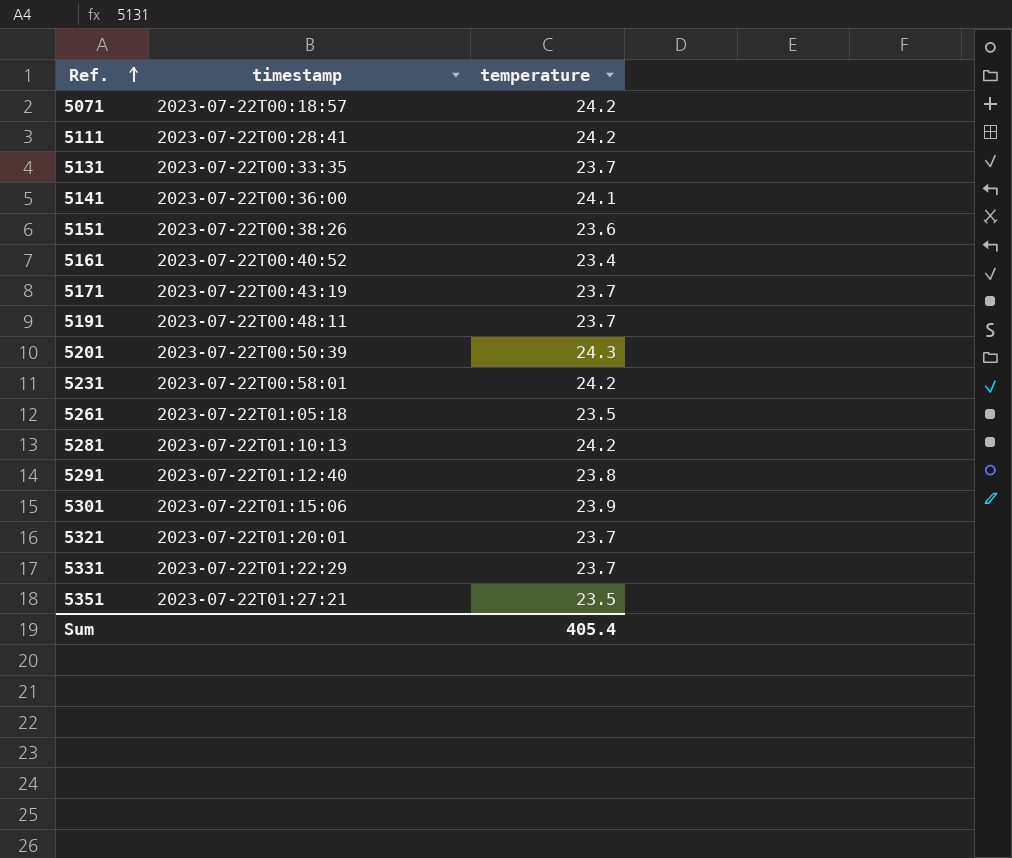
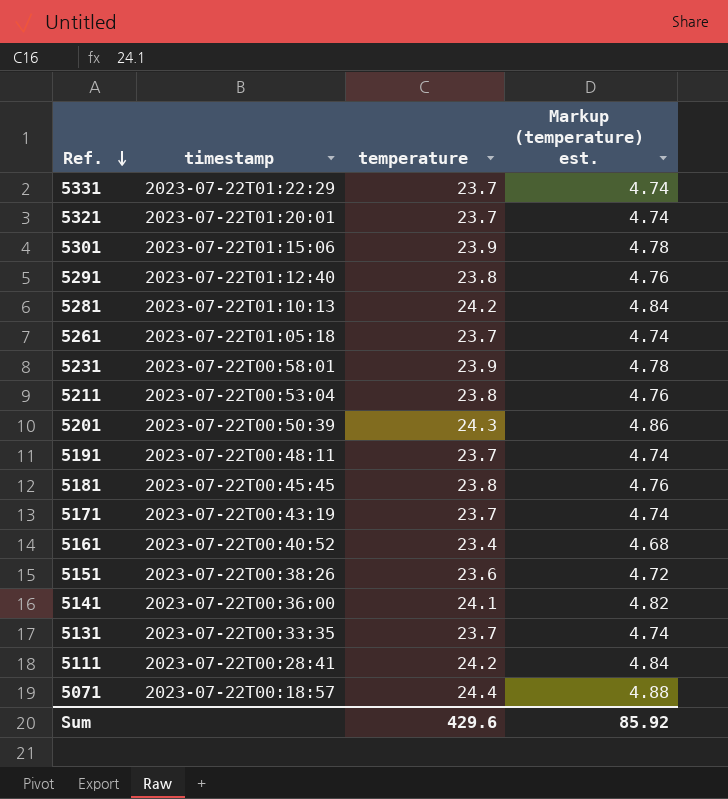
row order: Ref. ascending -> Ref. descending
column Markup (temperature) est. | formula: none -> [temperature] * 0.2
row 5351: 2023-07-22T01:27:21 | 23.5 -> none
5261 | temperature: 23.5 -> 23.7
5231 | temperature: 24.2 -> 23.9
row 5211: none -> 2023-07-22T00:53:04 | 23.8 | 4.76
row 5181: none -> 2023-07-22T00:45:45 | 23.8 | 4.76
5071 | temperature: 24.2 -> 24.4
Sum | temperature: 405.4 -> 429.6

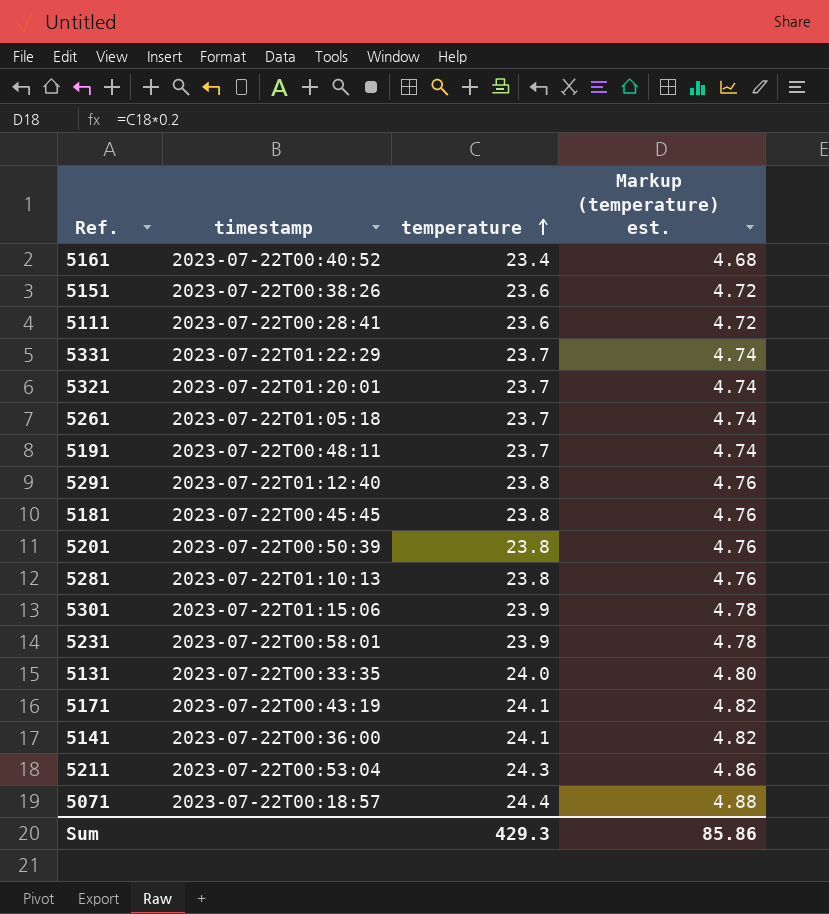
row order: Ref. descending -> temperature ascending
5111 | temperature: 24.2 -> 23.6
5111 | Markup (temperature) est.: 4.84 -> 4.72
5201 | temperature: 24.3 -> 23.8
5201 | Markup (temperature) est.: 4.86 -> 4.76
5281 | temperature: 24.2 -> 23.8
5281 | Markup (temperature) est.: 4.84 -> 4.76
5131 | temperature: 23.7 -> 24.0
5131 | Markup (temperature) est.: 4.74 -> 4.80
5171 | temperature: 23.7 -> 24.1
5171 | Markup (temperature) est.: 4.74 -> 4.82
5211 | temperature: 23.8 -> 24.3
5211 | Markup (temperature) est.: 4.76 -> 4.86
Sum | temperature: 429.6 -> 429.3
Sum | Markup (temperature) est.: 85.92 -> 85.86

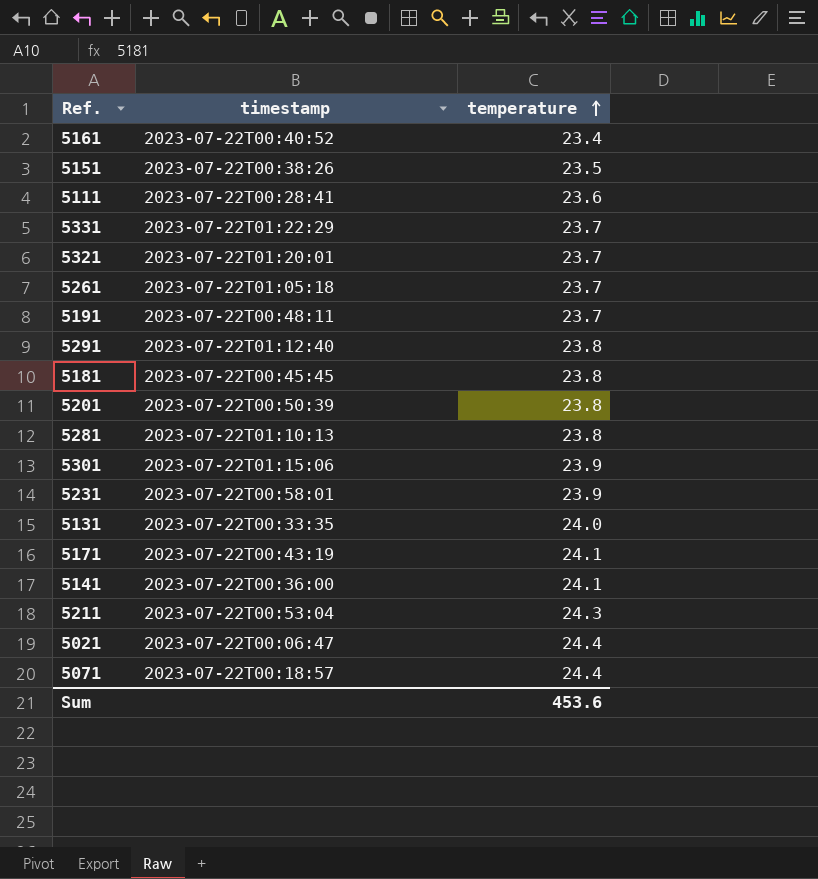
column Markup (temperature) est. | formula: [temperature] * 0.2 -> none
5151 | temperature: 23.6 -> 23.5
row 5021: none -> 2023-07-22T00:06:47 | 24.4
Sum | temperature: 429.3 -> 453.6

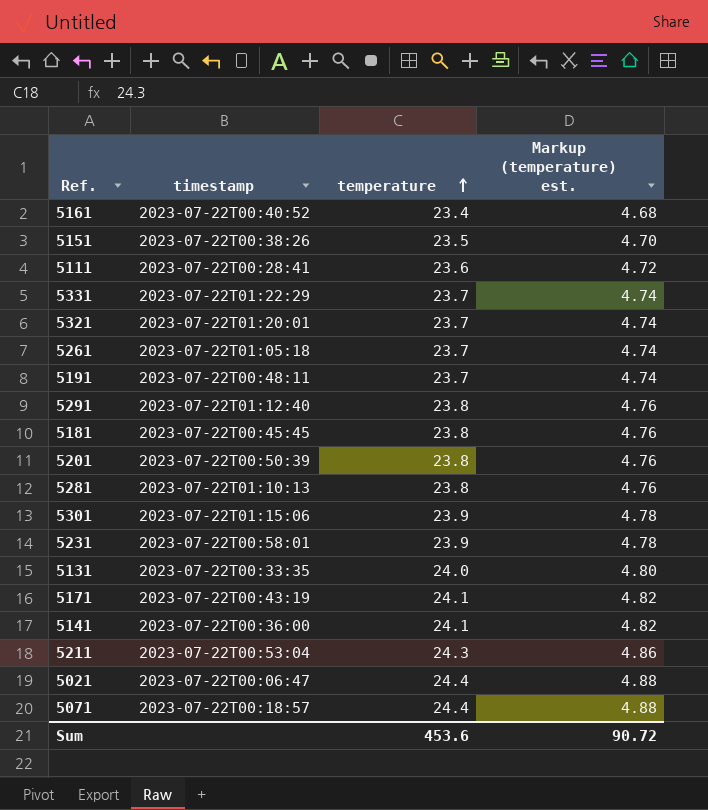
column Markup (temperature) est. | formula: none -> [temperature] * 0.2

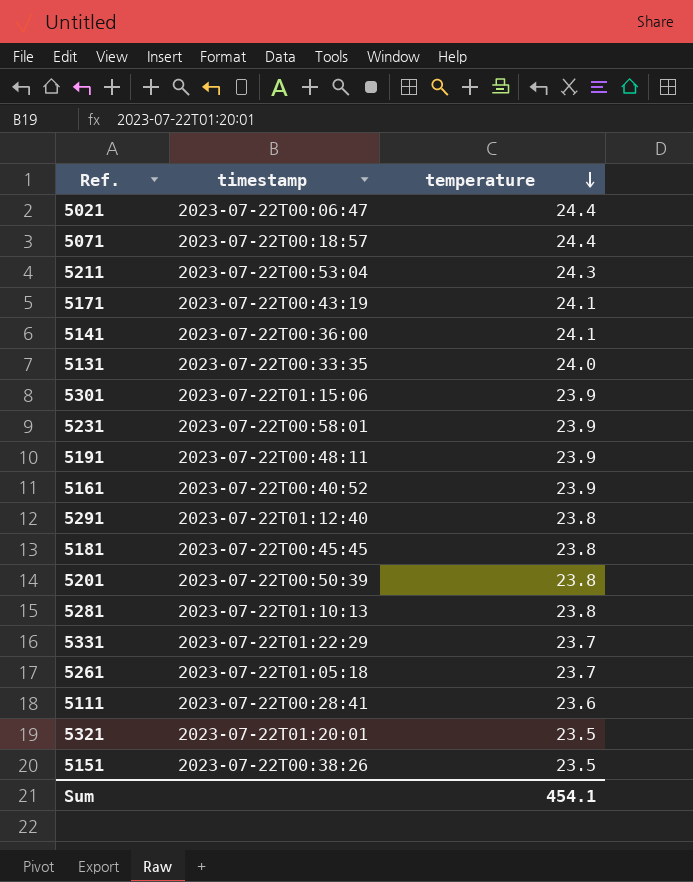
row order: temperature ascending -> temperature descending
column Markup (temperature) est. | formula: [temperature] * 0.2 -> none
5191 | temperature: 23.7 -> 23.9
5161 | temperature: 23.4 -> 23.9
5321 | temperature: 23.7 -> 23.5
Sum | temperature: 453.6 -> 454.1

